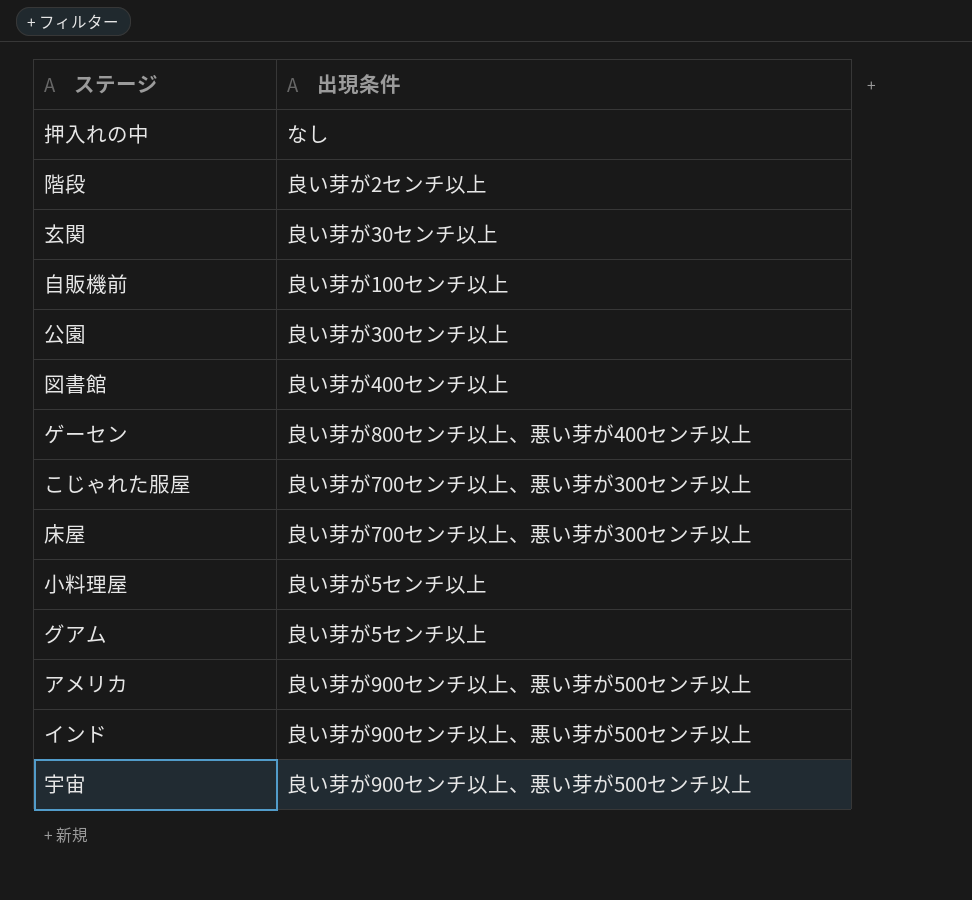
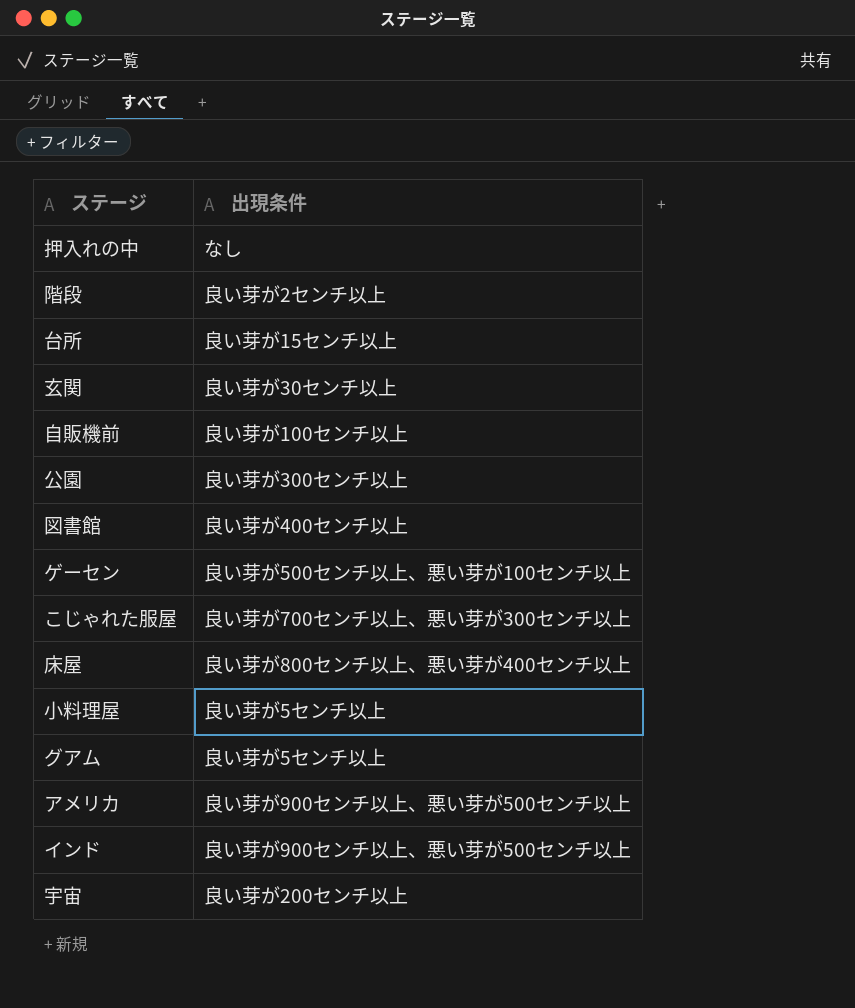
row 台所: none -> 良い芽が15センチ以上
ゲーセン | 出現条件: 良い芽が800センチ以上、悪い芽が400センチ以上 -> 良い芽が500センチ以上、悪い芽が100センチ以上
床屋 | 出現条件: 良い芽が700センチ以上、悪い芽が300センチ以上 -> 良い芽が800センチ以上、悪い芽が400センチ以上
宇宙 | 出現条件: 良い芽が900センチ以上、悪い芽が500センチ以上 -> 良い芽が200センチ以上

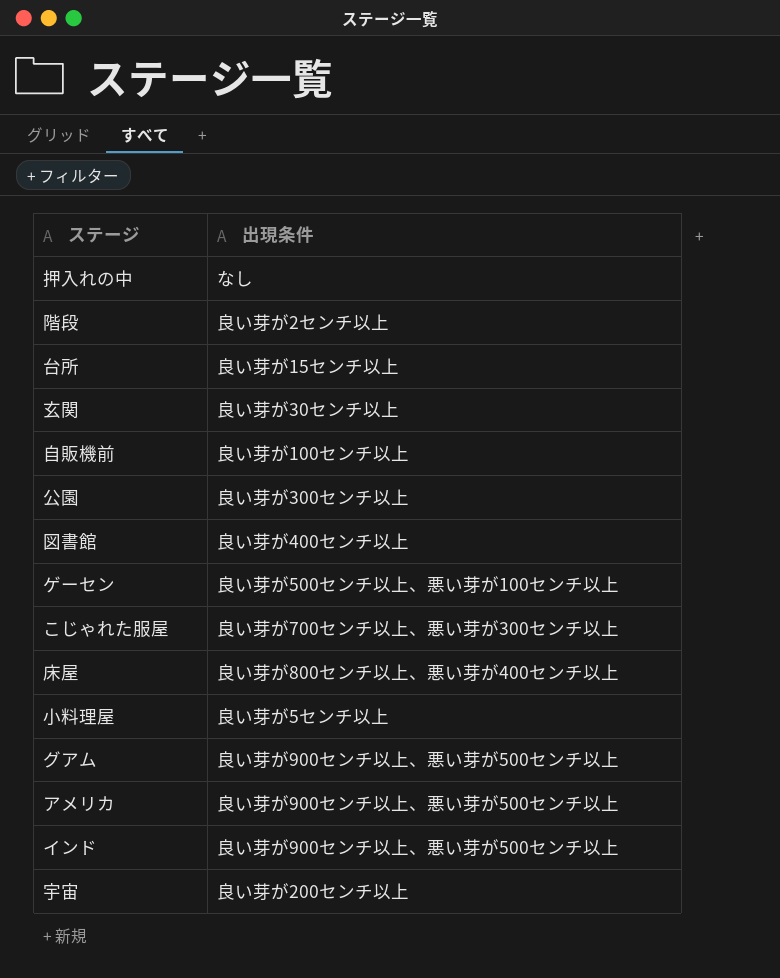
グアム | 出現条件: 良い芽が5センチ以上 -> 良い芽が900センチ以上、悪い芽が500センチ以上

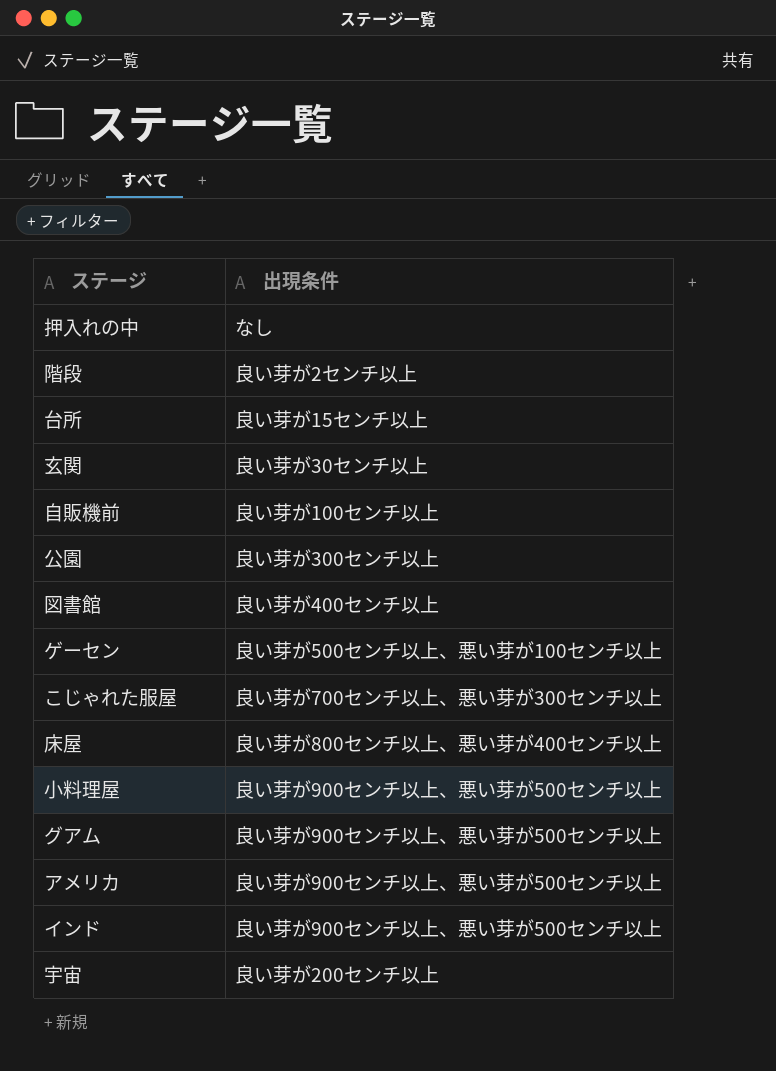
小料理屋 | 出現条件: 良い芽が5センチ以上 -> 良い芽が900センチ以上、悪い芽が500センチ以上

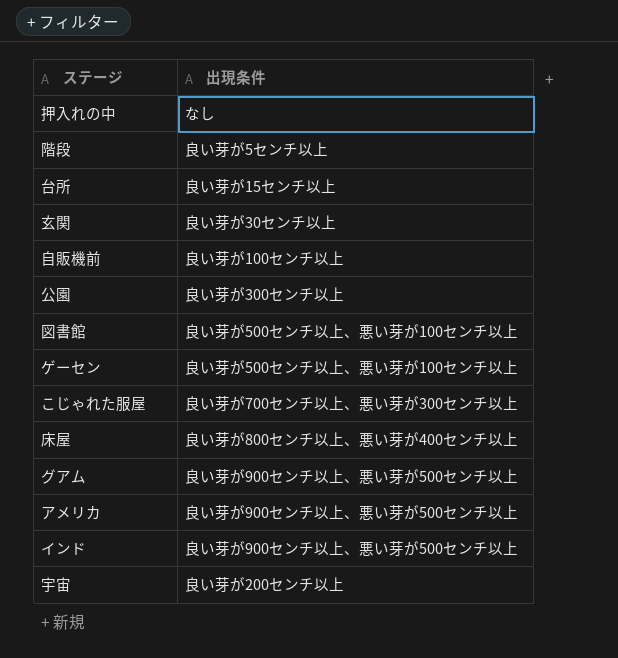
row 小料理屋: 良い芽が900センチ以上、悪い芽が500センチ以上 -> none
階段 | 出現条件: 良い芽が2センチ以上 -> 良い芽が5センチ以上
図書館 | 出現条件: 良い芽が400センチ以上 -> 良い芽が500センチ以上、悪い芽が100センチ以上

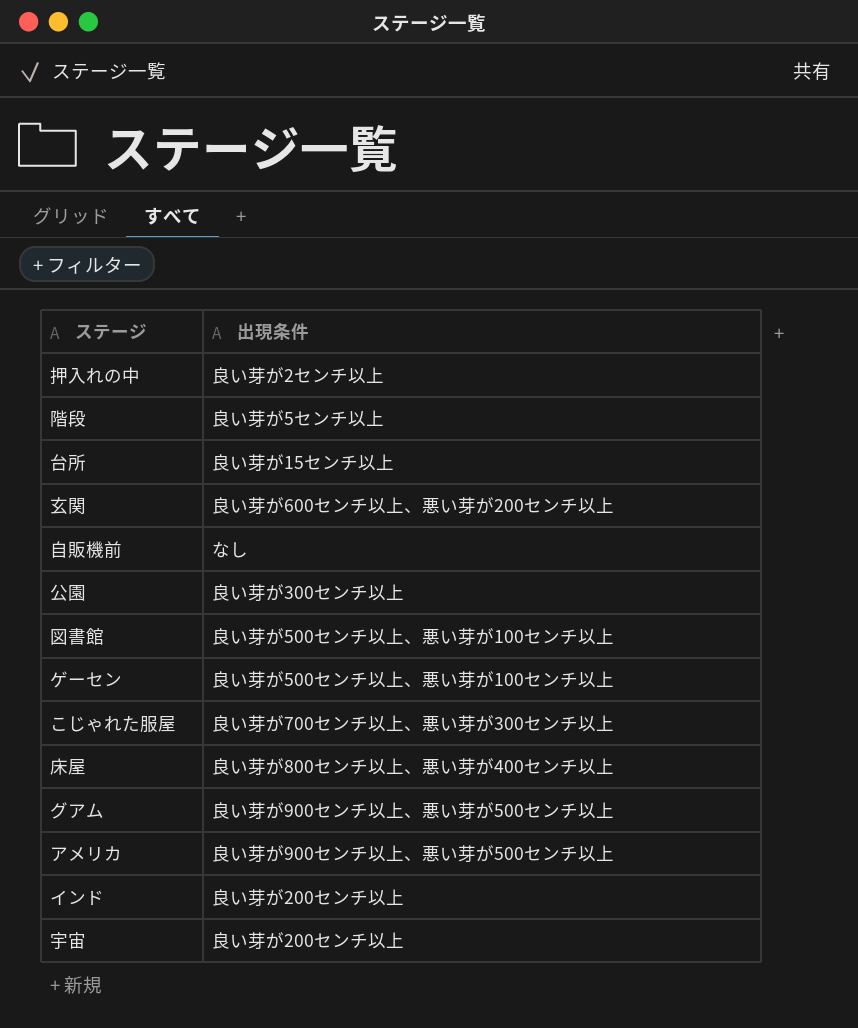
押入れの中 | 出現条件: なし -> 良い芽が2センチ以上
玄関 | 出現条件: 良い芽が30センチ以上 -> 良い芽が600センチ以上、悪い芽が200センチ以上
自販機前 | 出現条件: 良い芽が100センチ以上 -> なし
インド | 出現条件: 良い芽が900センチ以上、悪い芽が500センチ以上 -> 良い芽が200センチ以上

